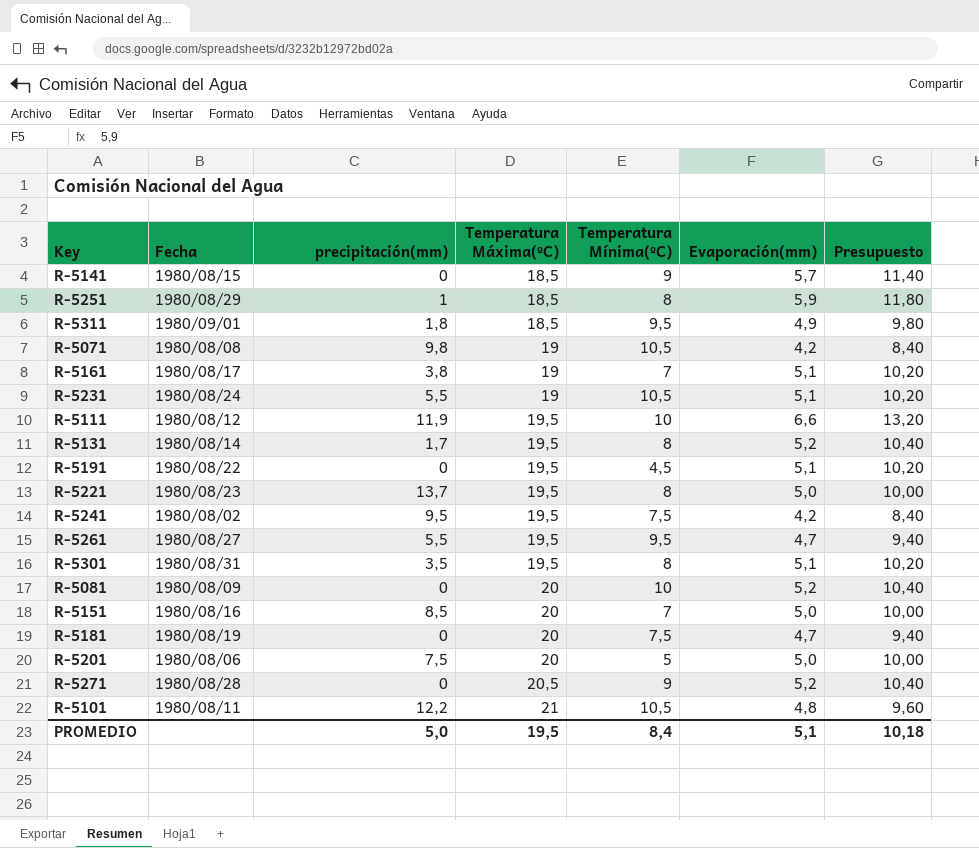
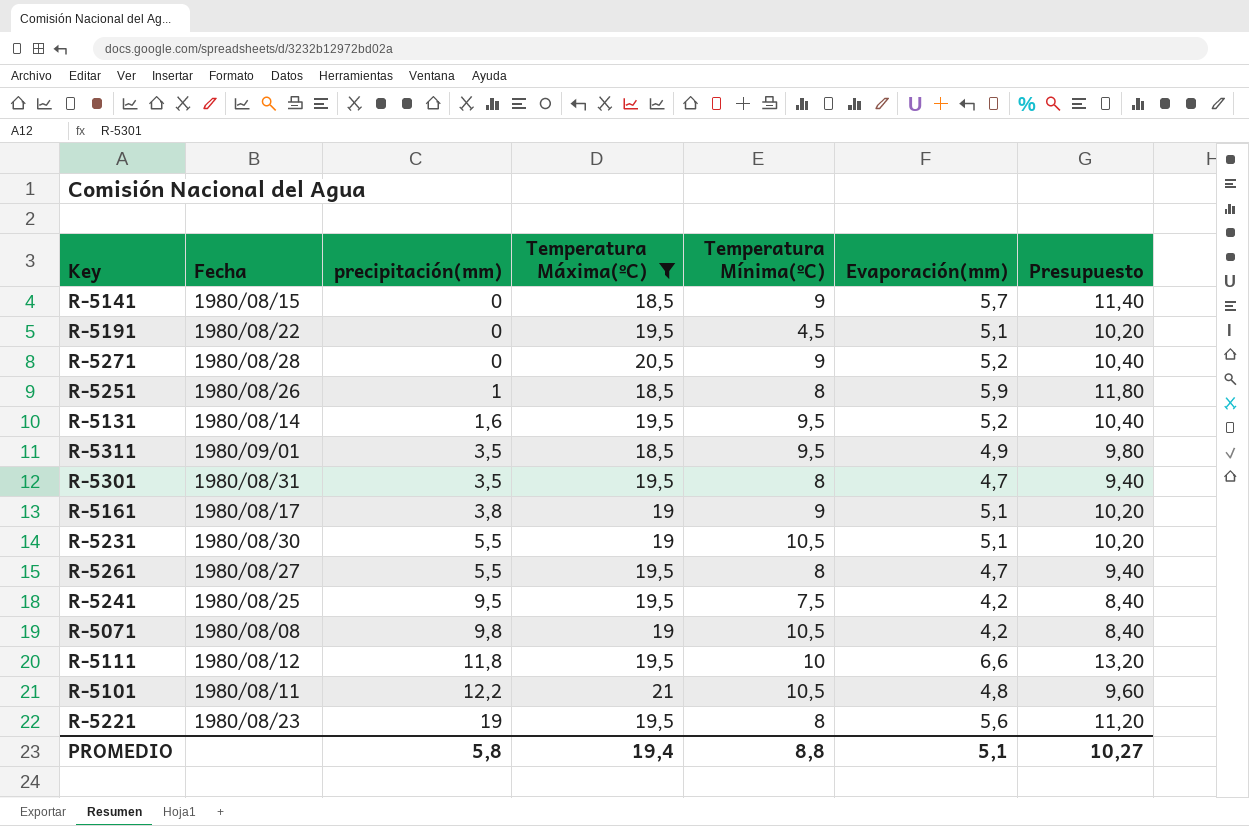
filter: none -> Temperatura Máxima(ºC) != 20
row order: Temperatura Máxima(ºC) ascending -> precipitación(mm) ascending
R-5251 | Fecha: 1980/08/29 -> 1980/08/26
R-5131 | precipitación(mm): 1,7 -> 1,6
R-5131 | Temperatura Mínima(ºC): 8 -> 9,5
R-5311 | precipitación(mm): 1,8 -> 3,5
R-5301 | Evaporación(mm): 5,1 -> 4,7
R-5301 | Presupuesto: 10,20 -> 9,40
R-5161 | Temperatura Mínima(ºC): 7 -> 9
R-5231 | Fecha: 1980/08/24 -> 1980/08/30
R-5261 | Temperatura Mínima(ºC): 9,5 -> 8
R-5241 | Fecha: 1980/08/02 -> 1980/08/25
R-5111 | precipitación(mm): 11,9 -> 11,8
R-5221 | precipitación(mm): 13,7 -> 19
R-5221 | Evaporación(mm): 5,0 -> 5,6
R-5221 | Presupuesto: 10,00 -> 11,20
PROMEDIO | precipitación(mm): 5,0 -> 5,8
PROMEDIO | Temperatura Máxima(ºC): 19,5 -> 19,4
PROMEDIO | Temperatura Mínima(ºC): 8,4 -> 8,8
PROMEDIO | Presupuesto: 10,18 -> 10,27

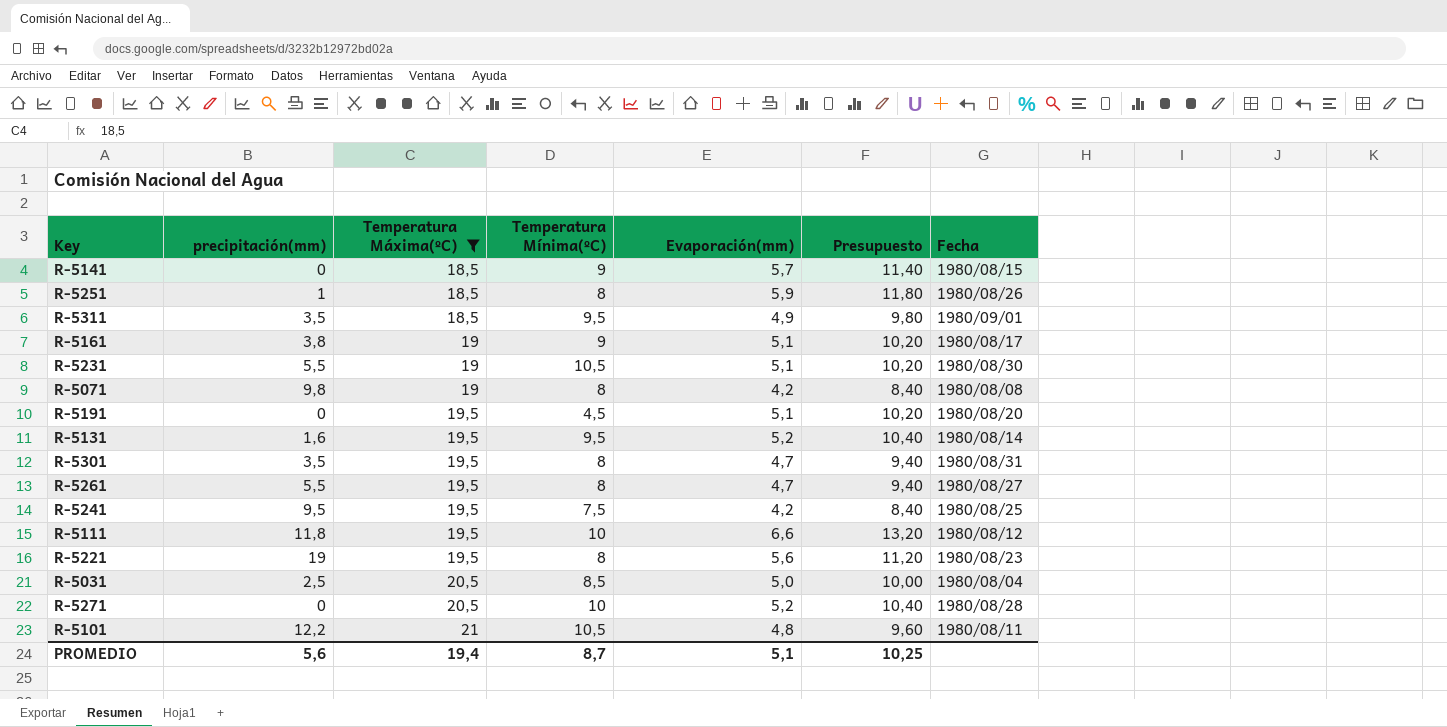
row order: precipitación(mm) ascending -> Temperatura Máxima(ºC) ascending
column Fecha | position: 2 -> 7
R-5071 | Temperatura Mínima(ºC): 10,5 -> 8
R-5191 | Fecha: 1980/08/22 -> 1980/08/20
row R-5031: none -> 2,5 | 20,5 | 8,5 | 5,0 | 10,00 | 1980/08/04
R-5271 | Temperatura Mínima(ºC): 9 -> 10
PROMEDIO | precipitación(mm): 5,8 -> 5,6
PROMEDIO | Temperatura Mínima(ºC): 8,8 -> 8,7
PROMEDIO | Presupuesto: 10,27 -> 10,25

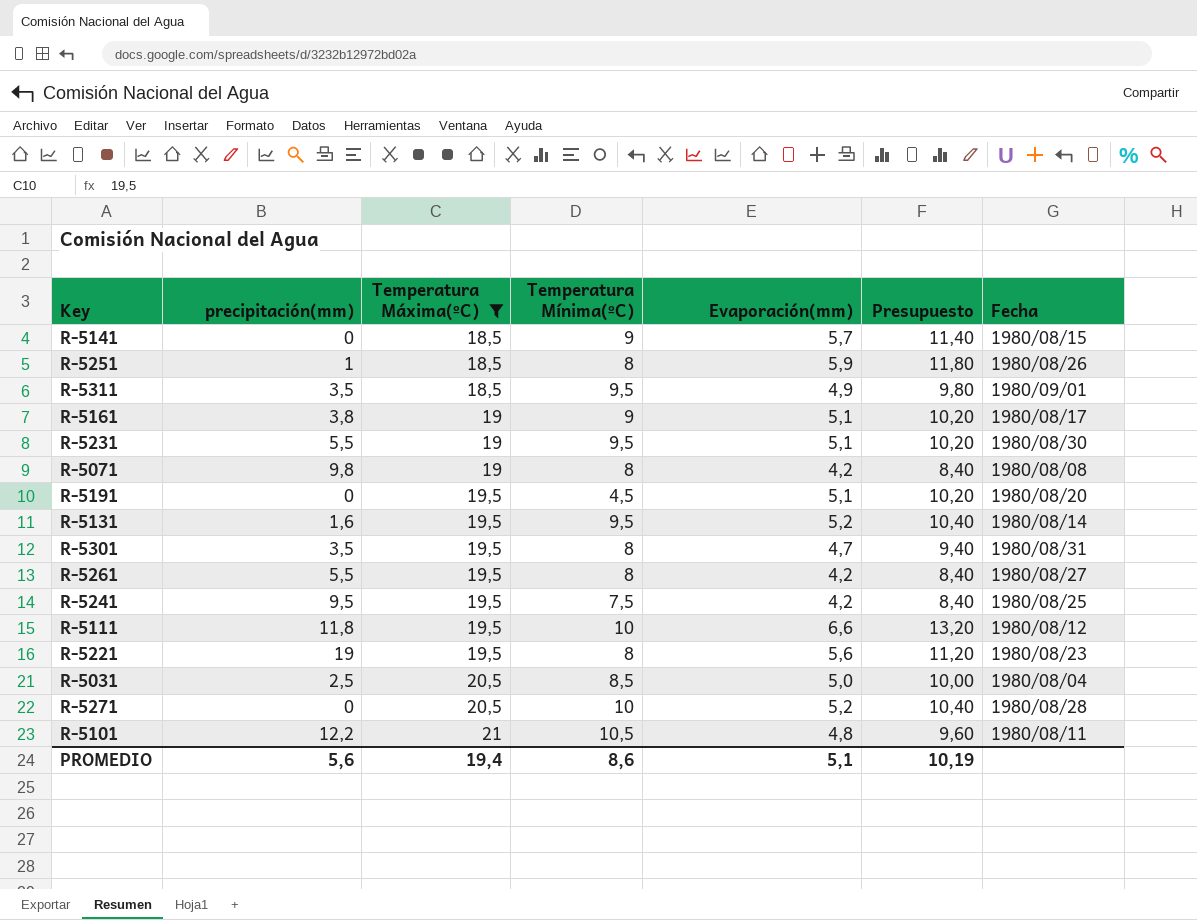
R-5231 | Temperatura Mínima(ºC): 10,5 -> 9,5
R-5261 | Evaporación(mm): 4,7 -> 4,2
R-5261 | Presupuesto: 9,40 -> 8,40
PROMEDIO | Temperatura Mínima(ºC): 8,7 -> 8,6
PROMEDIO | Presupuesto: 10,25 -> 10,19

